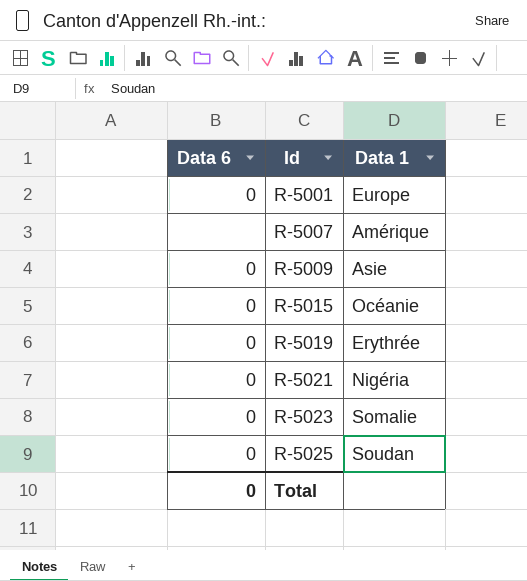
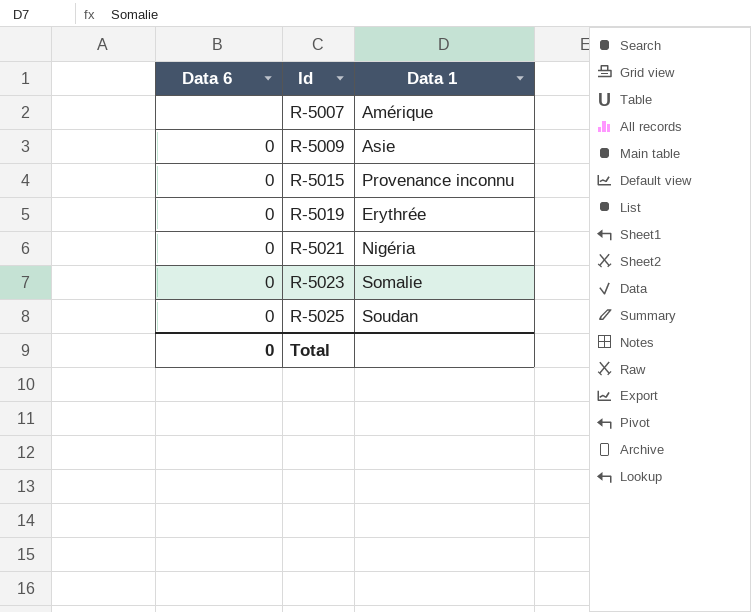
row R-5001: 0 | Europe -> none
R-5015 | Data 1: Océanie -> Provenance inconnu

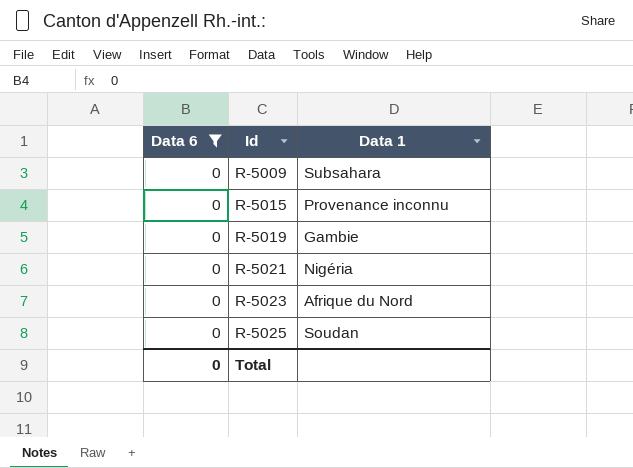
filter: none -> Data 6 = 0
R-5009 | Data 1: Asie -> Subsahara
R-5019 | Data 1: Erythrée -> Gambie
R-5023 | Data 1: Somalie -> Afrique du Nord

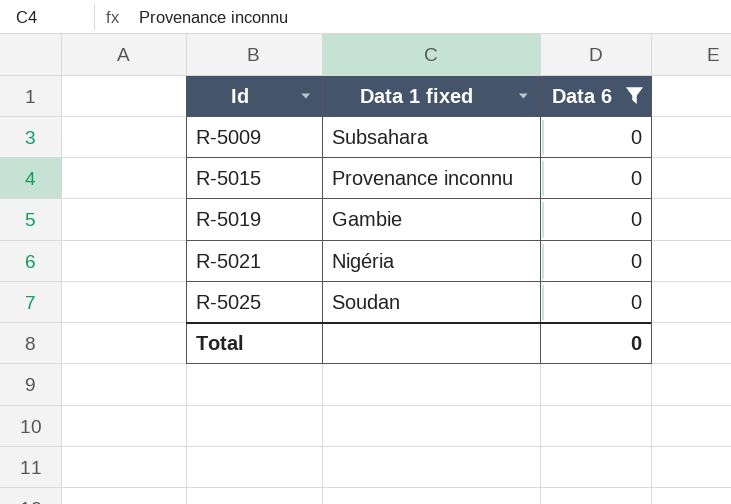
column name: Data 1 -> Data 1 fixed
column Data 6 | position: 1 -> 3
row R-5023: 0 | Afrique du Nord -> none

